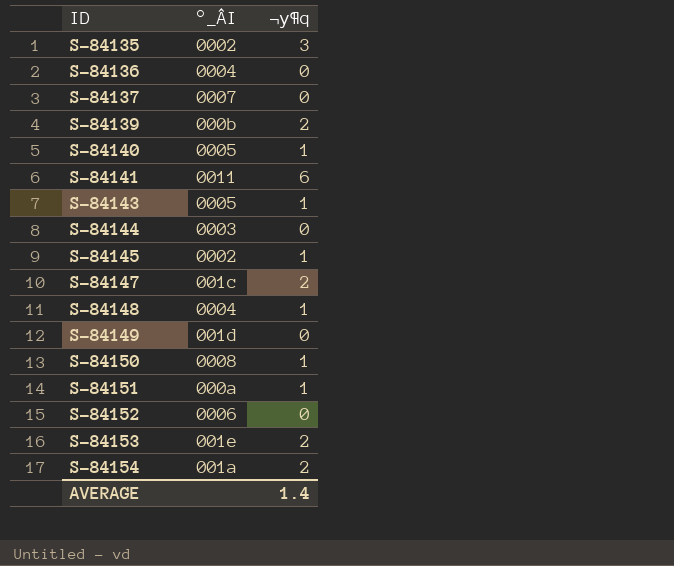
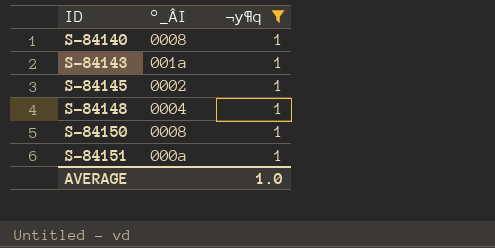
filter: none -> ¬y¶q = 1
S-84140 | °_ÂI: 0005 -> 0008
S-84143 | °_ÂI: 0005 -> 001a
AVERAGE | ¬y¶q: 1.4 -> 1.0

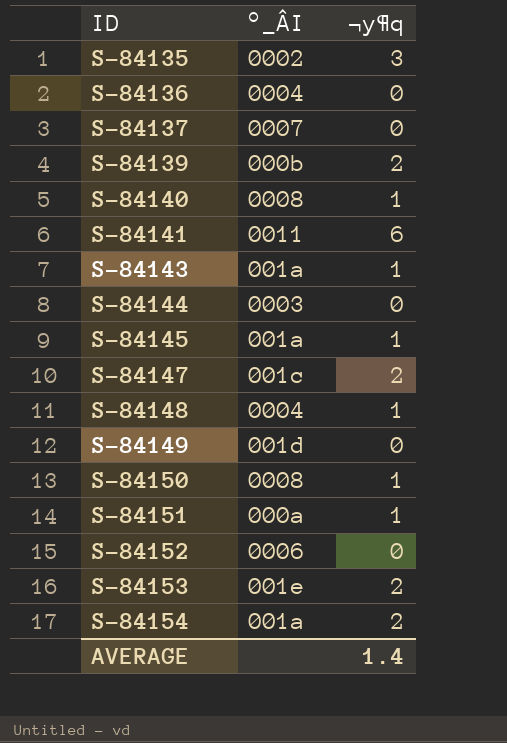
filter: ¬y¶q = 1 -> none
S-84145 | °_ÂI: 0002 -> 001a
AVERAGE | ¬y¶q: 1.0 -> 1.4

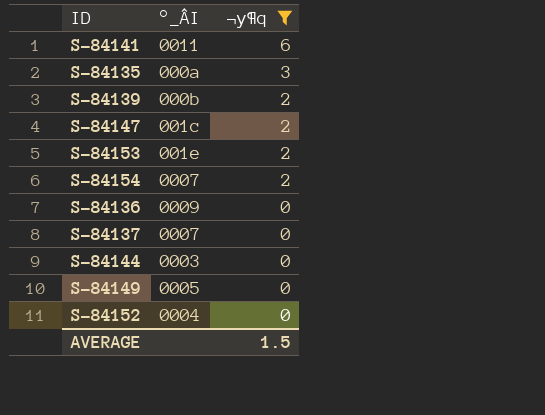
filter: none -> ¬y¶q != 1
row order: ID ascending -> ¬y¶q descending
S-84135 | °_ÂI: 0002 -> 000a
S-84154 | °_ÂI: 001a -> 0007
S-84136 | °_ÂI: 0004 -> 0009
S-84149 | °_ÂI: 001d -> 0005
S-84152 | °_ÂI: 0006 -> 0004
AVERAGE | ¬y¶q: 1.4 -> 1.5

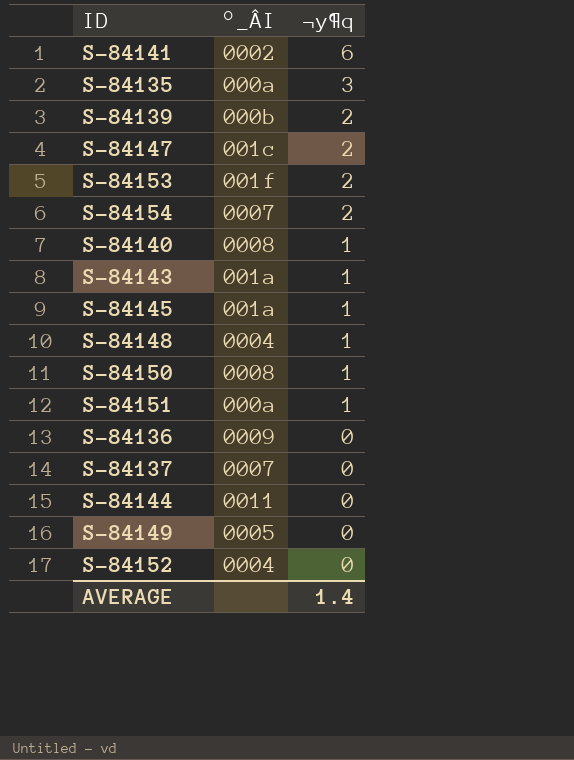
filter: ¬y¶q != 1 -> none
S-84141 | °_ÂI: 0011 -> 0002
S-84153 | °_ÂI: 001e -> 001f
S-84144 | °_ÂI: 0003 -> 0011
AVERAGE | ¬y¶q: 1.5 -> 1.4

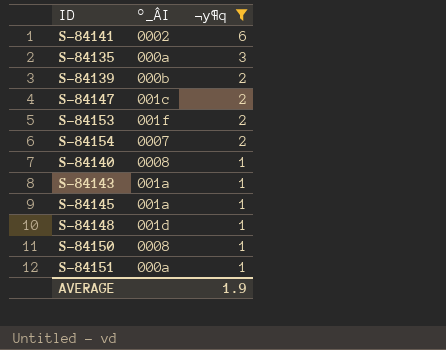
filter: none -> ¬y¶q != 0
S-84148 | °_ÂI: 0004 -> 001d
AVERAGE | ¬y¶q: 1.4 -> 1.9

